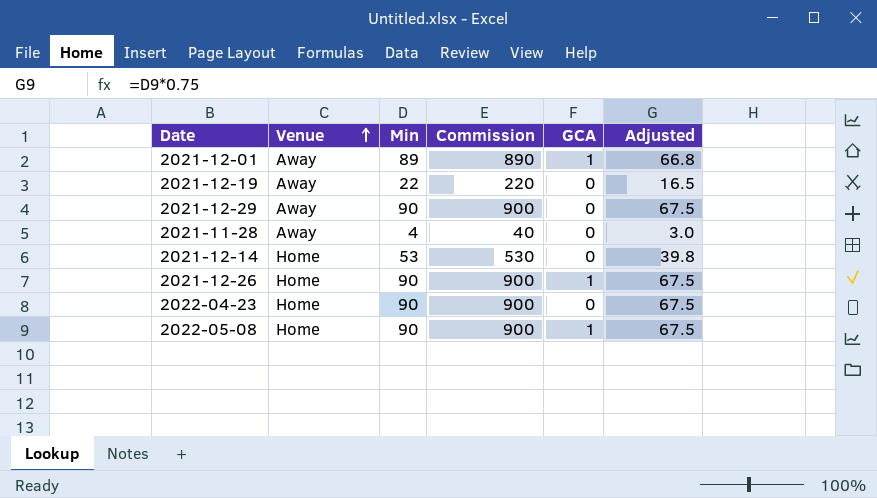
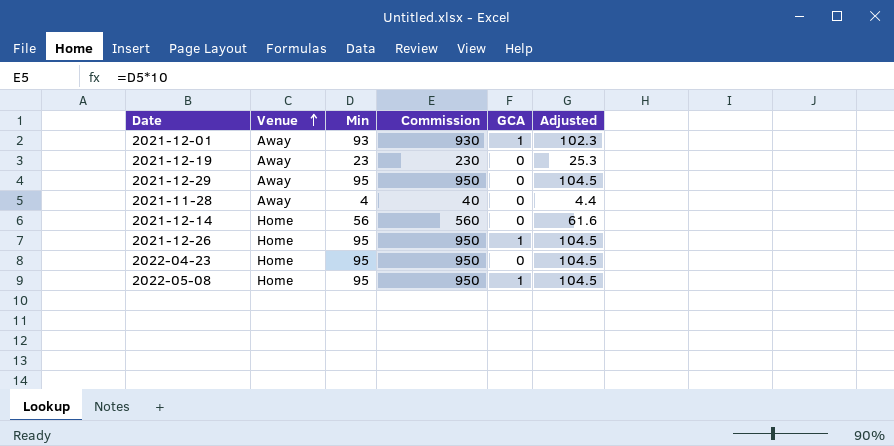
column Adjusted | formula: [Min] * 0.75 -> [Min] * 1.1
2021-12-01 | Min: 89 -> 93
2021-12-01 | Commission: 890 -> 930
2021-12-19 | Min: 22 -> 23
2021-12-19 | Commission: 220 -> 230
2021-12-29 | Min: 90 -> 95
2021-12-29 | Commission: 900 -> 950
2021-12-14 | Min: 53 -> 56
2021-12-14 | Commission: 530 -> 560
2021-12-26 | Min: 90 -> 95
2021-12-26 | Commission: 900 -> 950
2022-04-23 | Min: 90 -> 95
2022-04-23 | Commission: 900 -> 950
2022-05-08 | Min: 90 -> 95
2022-05-08 | Commission: 900 -> 950

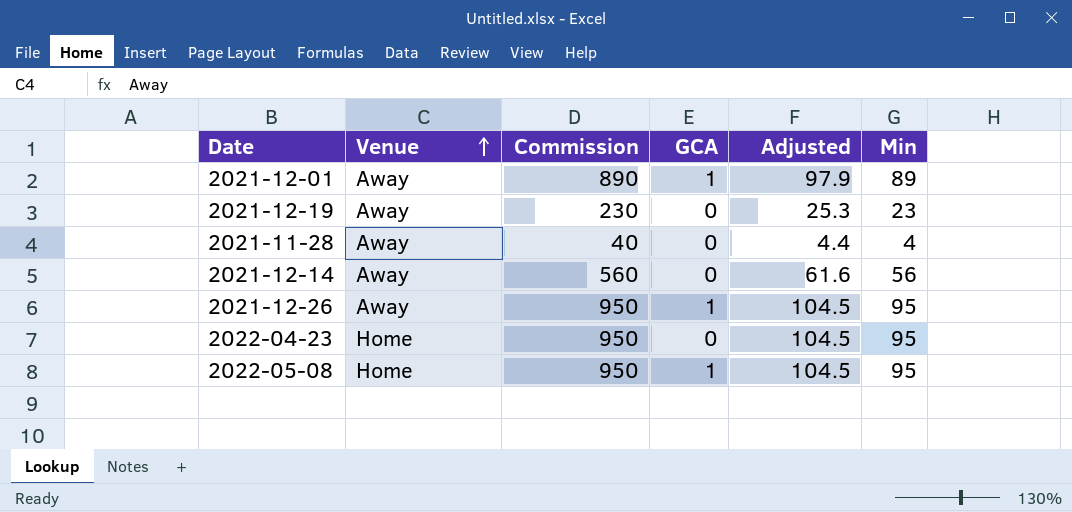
column Min | position: 3 -> 6
row 2021-12-29: Away | 95 | 950 | 0 | 104.5 -> none
2021-12-01 | Commission: 930 -> 890
2021-12-01 | Adjusted: 102.3 -> 97.9
2021-12-01 | Min: 93 -> 89
2021-12-14 | Venue: Home -> Away
2021-12-26 | Venue: Home -> Away

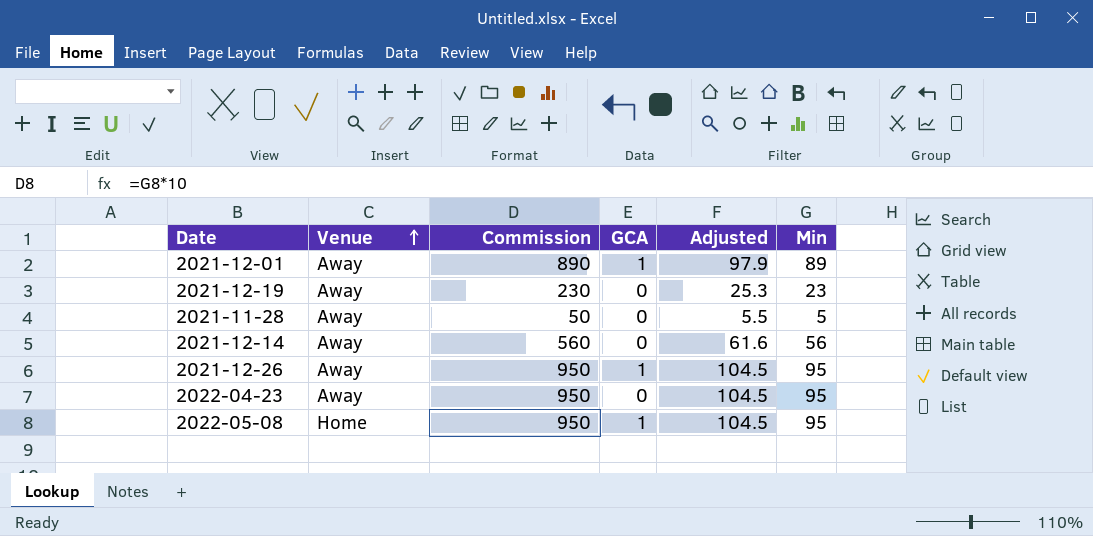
2021-11-28 | Commission: 40 -> 50
2021-11-28 | Adjusted: 4.4 -> 5.5
2021-11-28 | Min: 4 -> 5
2022-04-23 | Venue: Home -> Away

